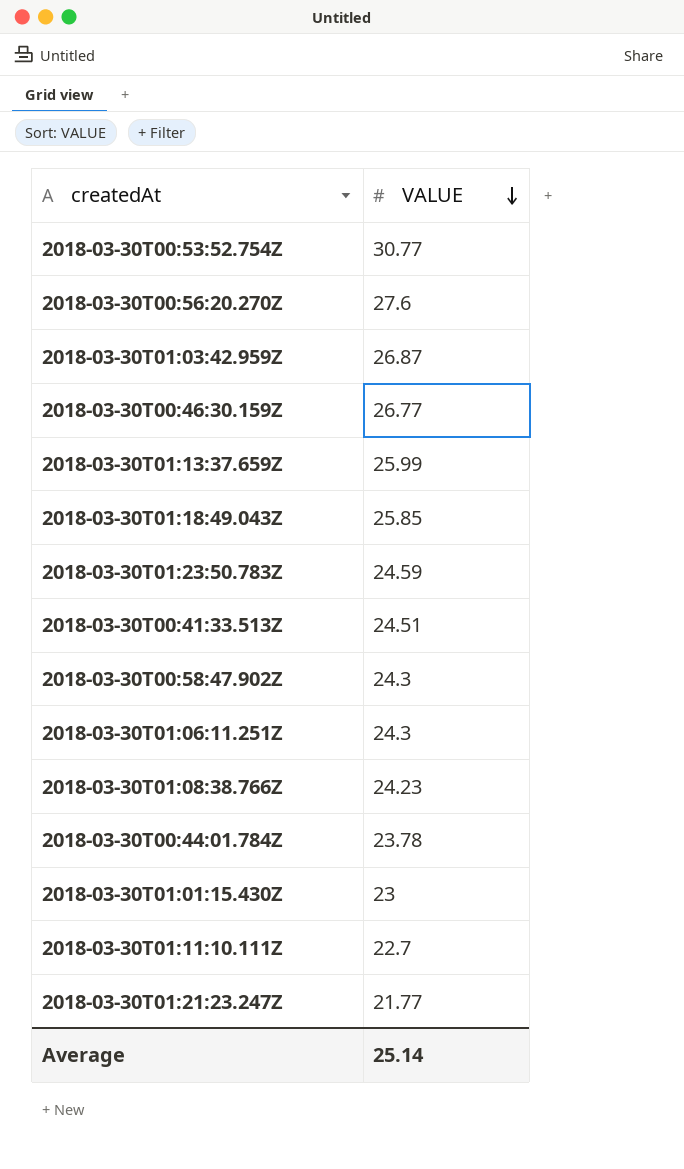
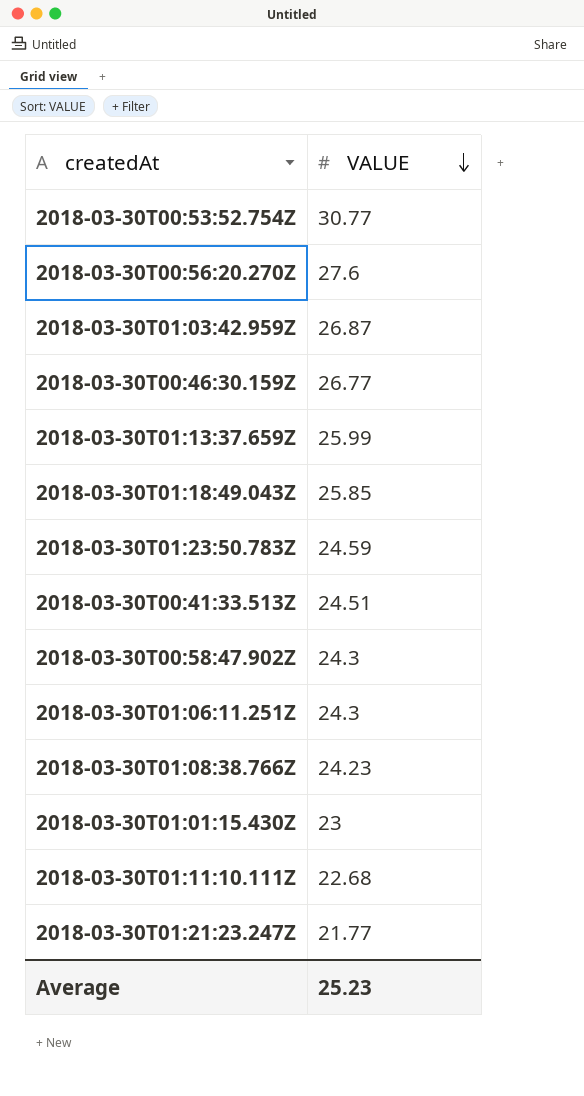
row 2018-03-30T00:44:01.784Z: 23.78 -> none
2018-03-30T01:11:10.111Z | VALUE: 22.7 -> 22.68
Average | VALUE: 25.14 -> 25.23

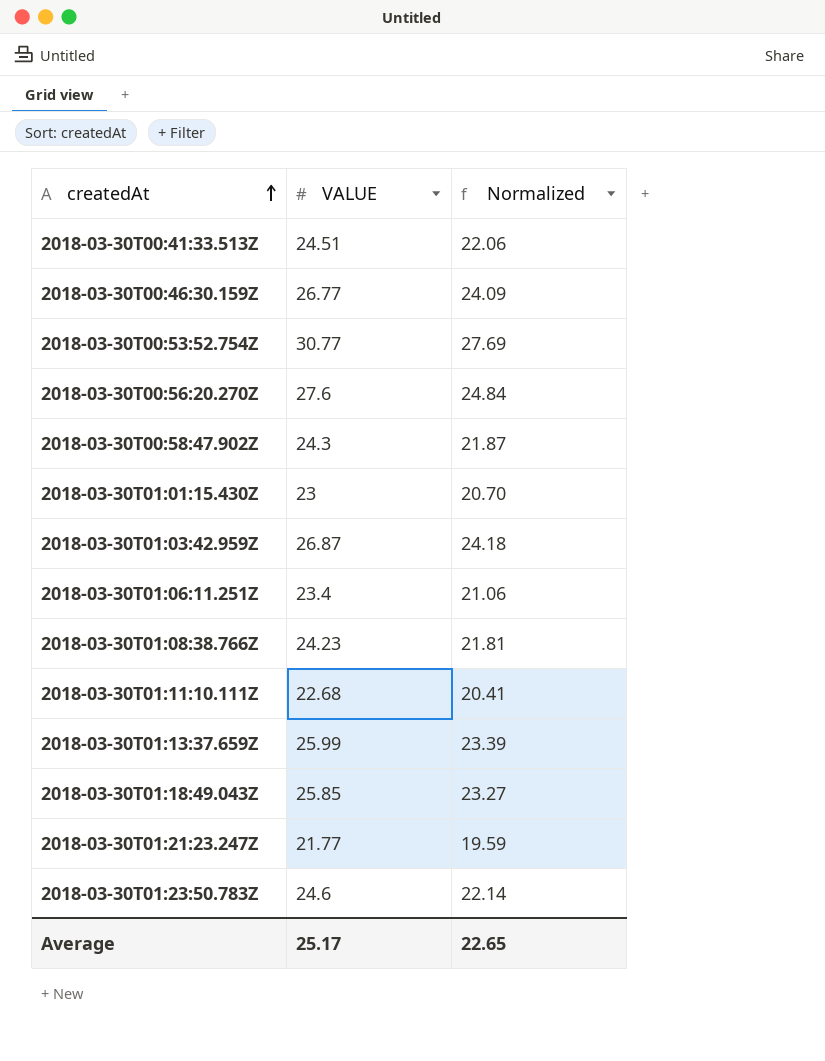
row order: VALUE descending -> createdAt ascending
column Normalized | formula: none -> [VALUE] * 0.9
2018-03-30T01:06:11.251Z | VALUE: 24.3 -> 23.4
2018-03-30T01:23:50.783Z | VALUE: 24.59 -> 24.6
Average | VALUE: 25.23 -> 25.17

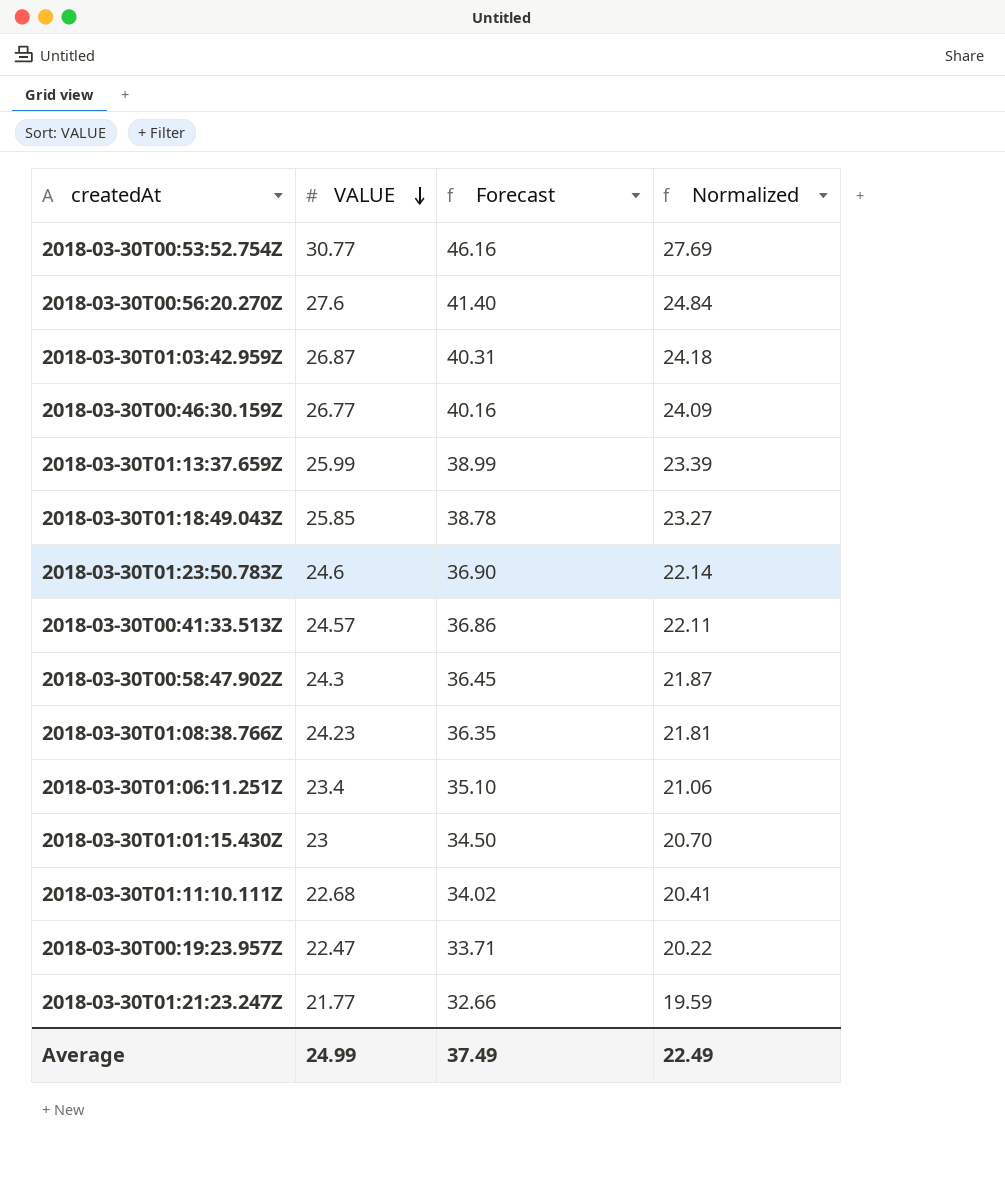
row order: createdAt ascending -> VALUE descending
column Forecast | formula: none -> [VALUE] * 1.5
2018-03-30T00:41:33.513Z | VALUE: 24.51 -> 24.57
2018-03-30T00:41:33.513Z | Normalized: 22.06 -> 22.11
row 2018-03-30T00:19:23.957Z: none -> 22.47 | 33.71 | 20.22
Average | VALUE: 25.17 -> 24.99
Average | Normalized: 22.65 -> 22.49

